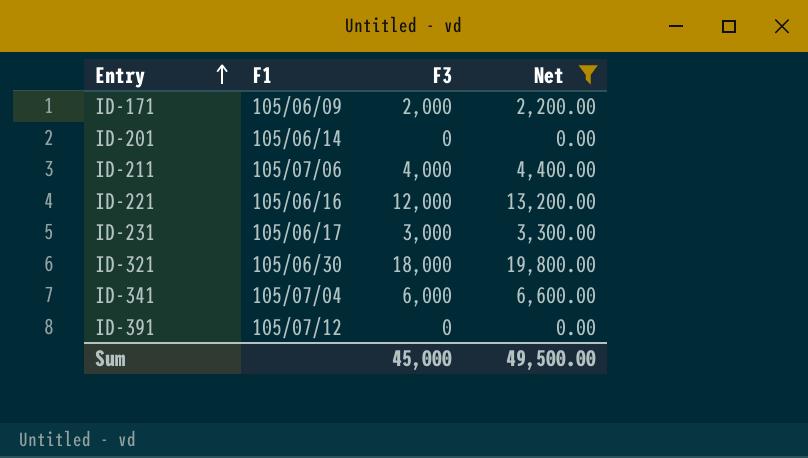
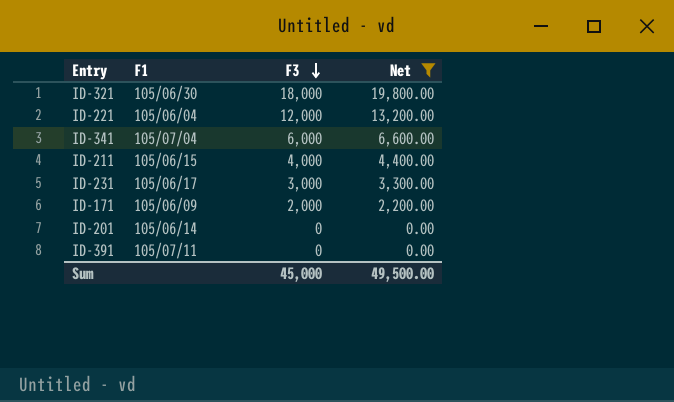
row order: Entry ascending -> F3 descending
ID-221 | F1: 105/06/16 -> 105/06/04
ID-211 | F1: 105/07/06 -> 105/06/15
ID-391 | F1: 105/07/12 -> 105/07/11

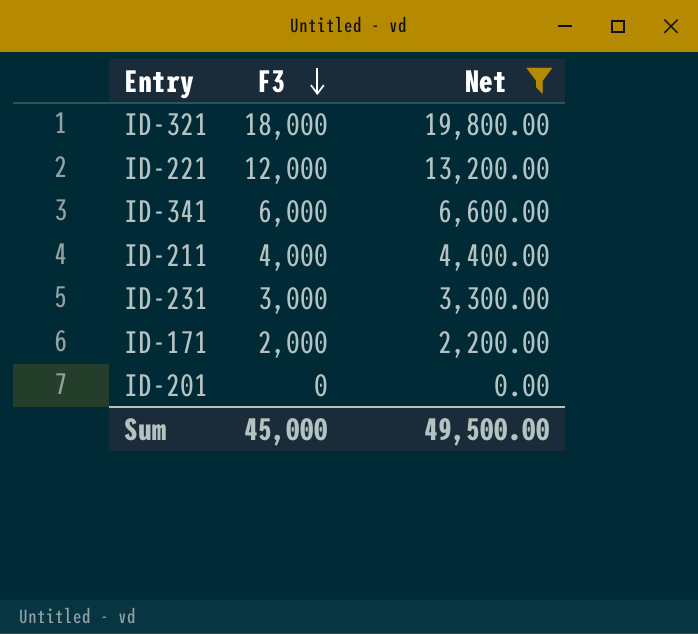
column F1 | position: 2 -> none
row ID-391: 105/07/11 | 0 | 0.00 -> none

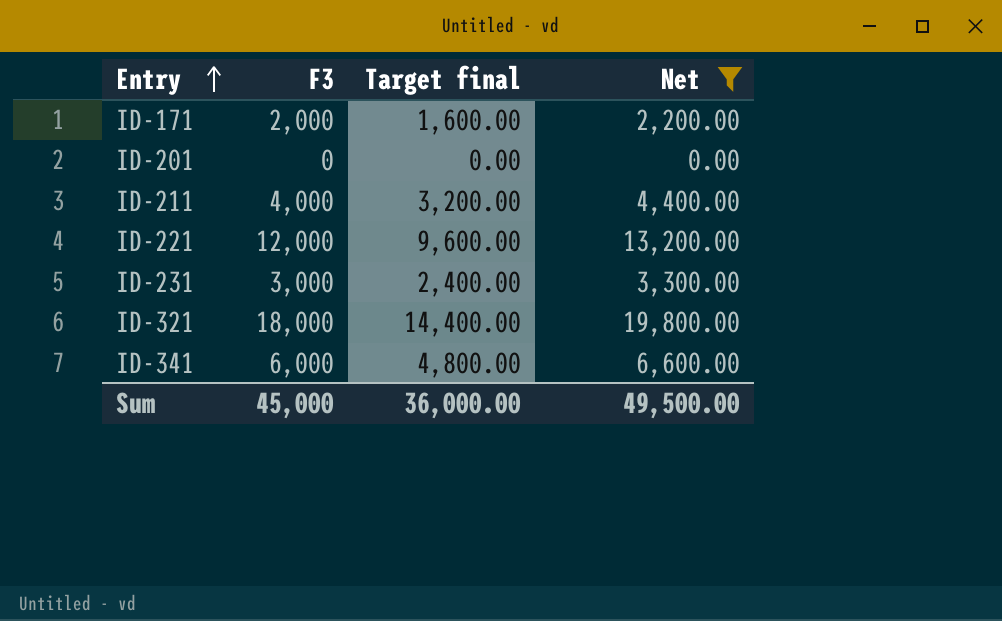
row order: F3 descending -> Entry ascending
column Target final | formula: none -> [F3] * 0.8

